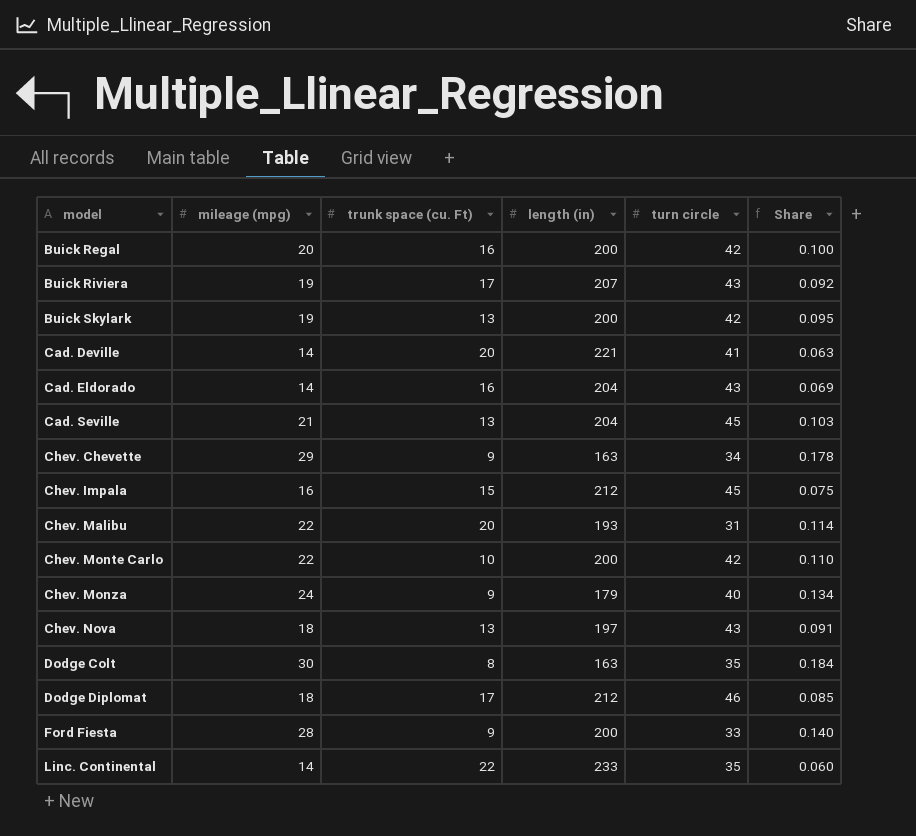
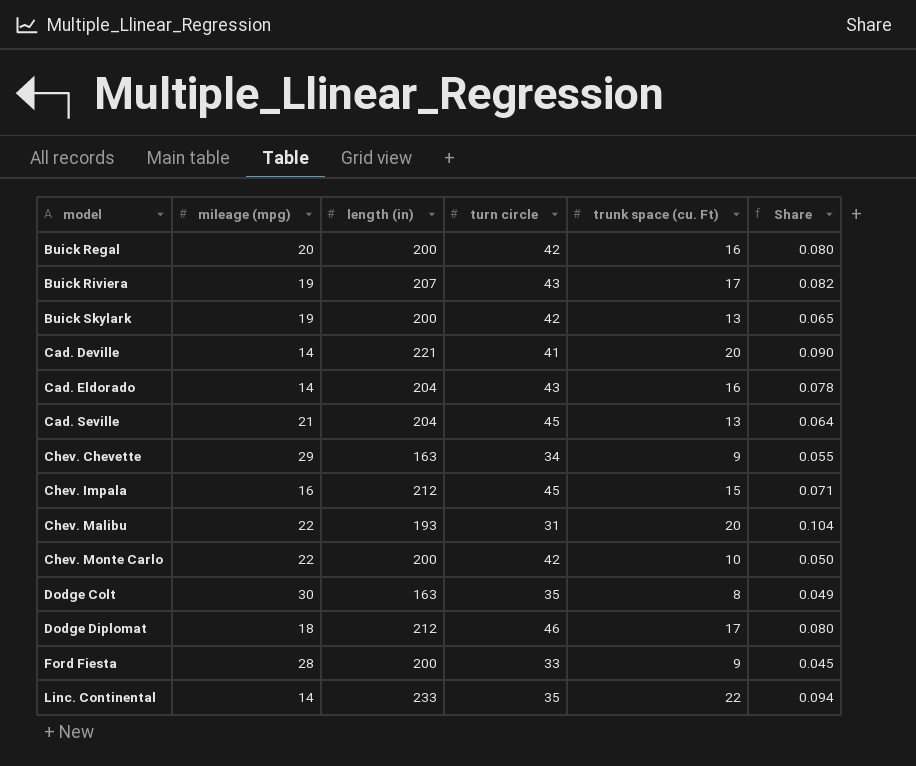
column trunk space (cu. Ft) | position: 3 -> 5
column Share | formula: [mileage (mpg)] / [length (in)] -> [trunk space (cu. Ft)] / [length (in)]
row Chev. Monza: 24 | 9 | 179 | 40 | 0.134 -> none
row Chev. Nova: 18 | 13 | 197 | 43 | 0.091 -> none

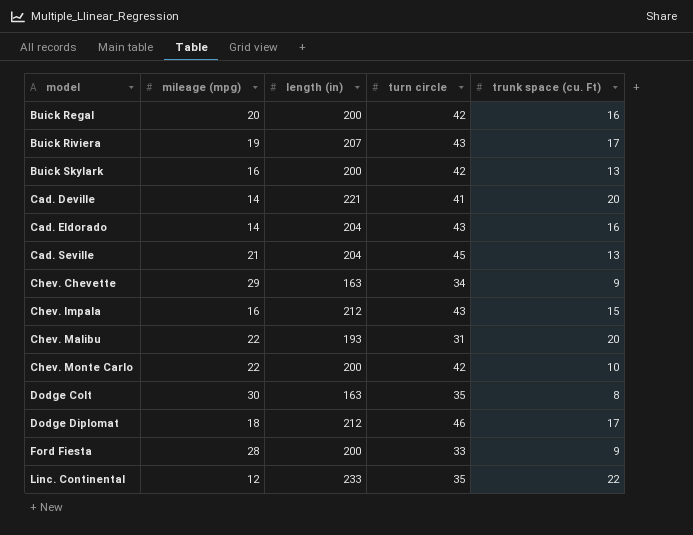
column Share | formula: [trunk space (cu. Ft)] / [length (in)] -> none
Buick Skylark | mileage (mpg): 19 -> 16
Chev. Impala | turn circle: 45 -> 43
Linc. Continental | mileage (mpg): 14 -> 12

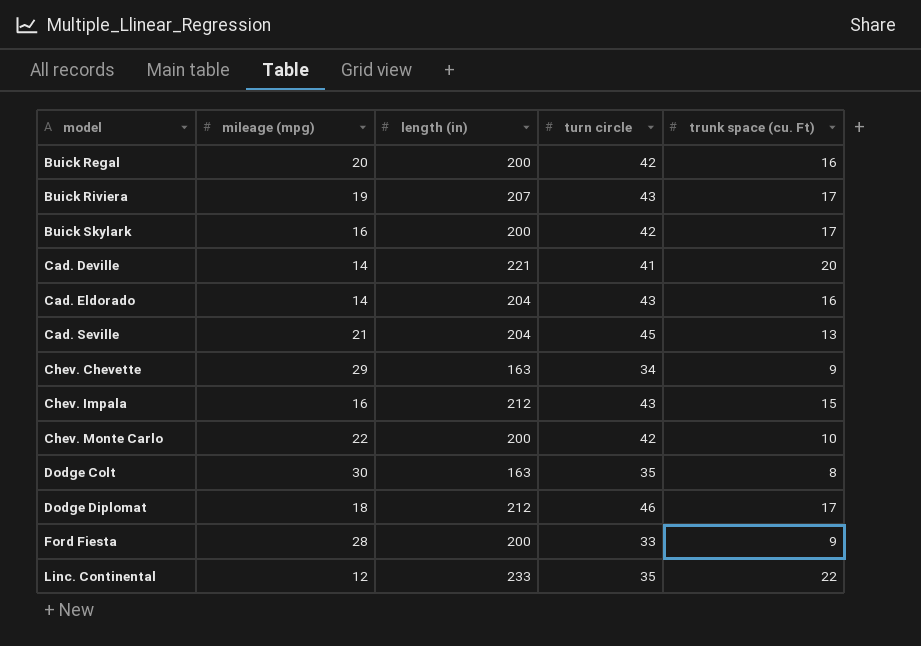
row Chev. Malibu: 22 | 193 | 31 | 20 -> none
Buick Skylark | trunk space (cu. Ft): 13 -> 17

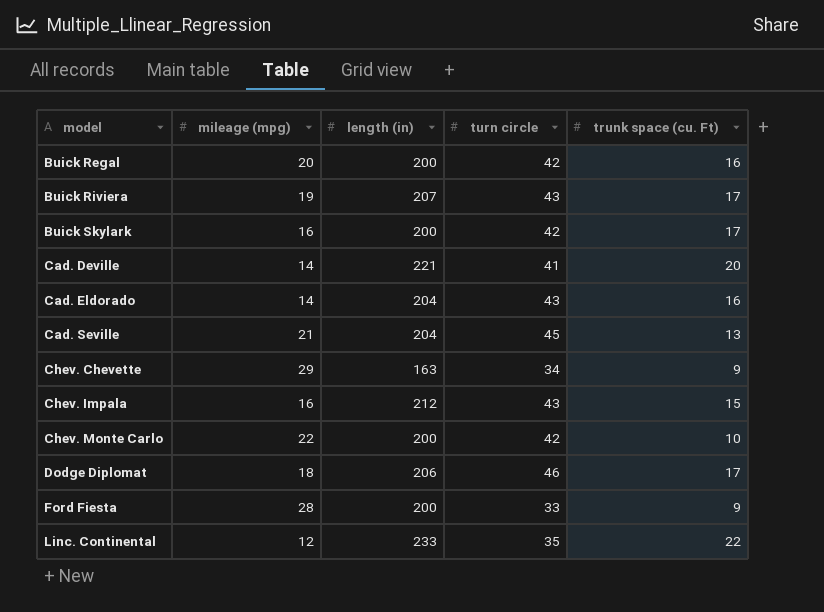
row Dodge Colt: 30 | 163 | 35 | 8 -> none
Dodge Diplomat | length (in): 212 -> 206

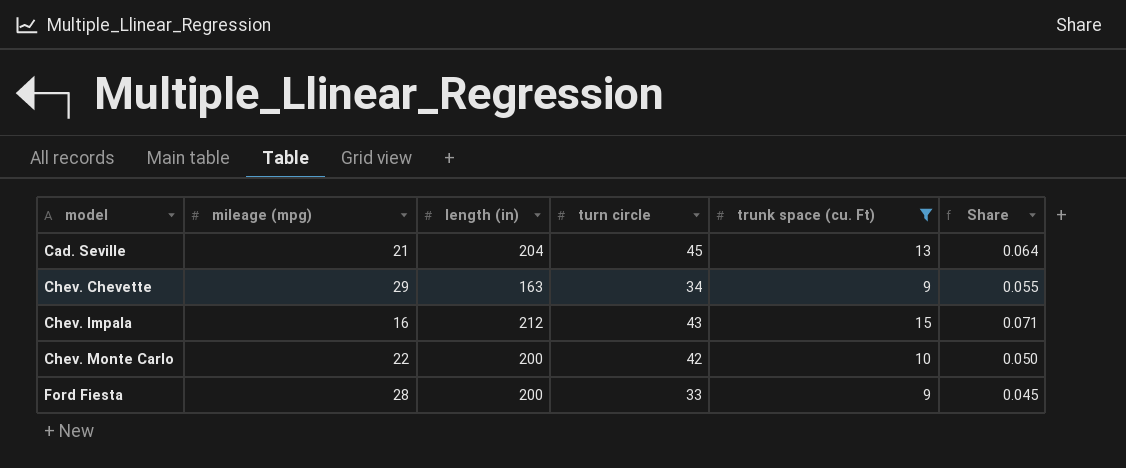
filter: none -> trunk space (cu. Ft) <= 15
column Share | formula: none -> [trunk space (cu. Ft)] / [length (in)]

